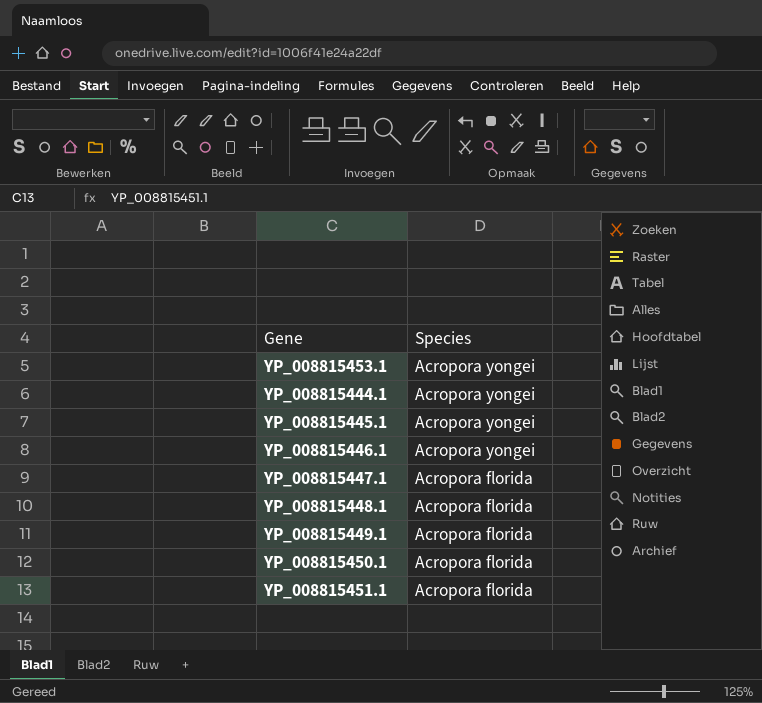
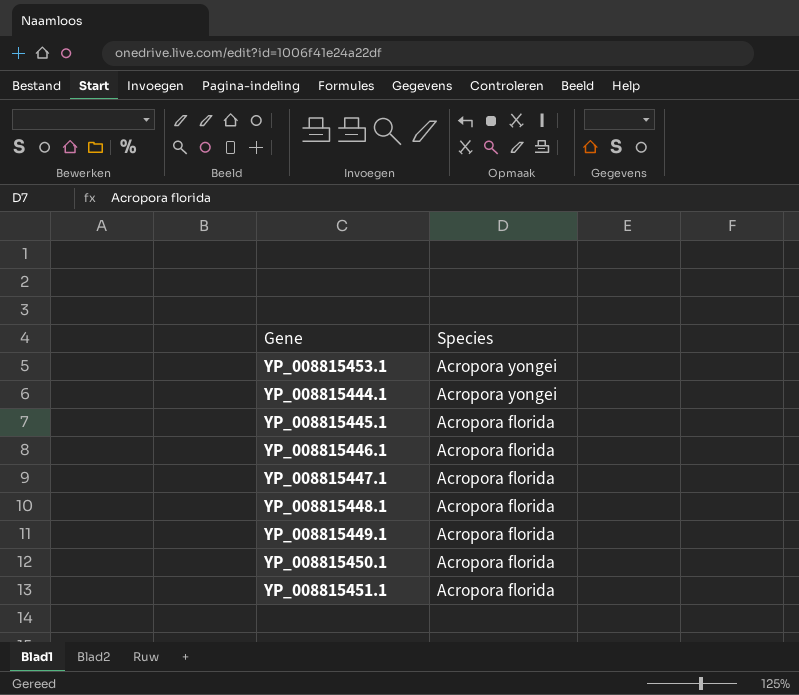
YP_008815445.1 | Species: Acropora yongei -> Acropora florida
YP_008815446.1 | Species: Acropora yongei -> Acropora florida

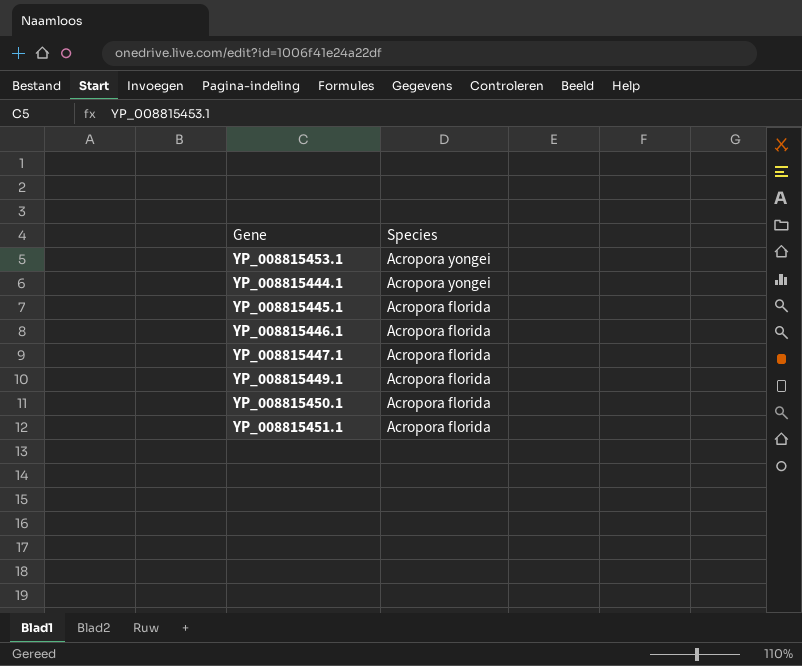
row YP_008815448.1: Acropora florida -> none

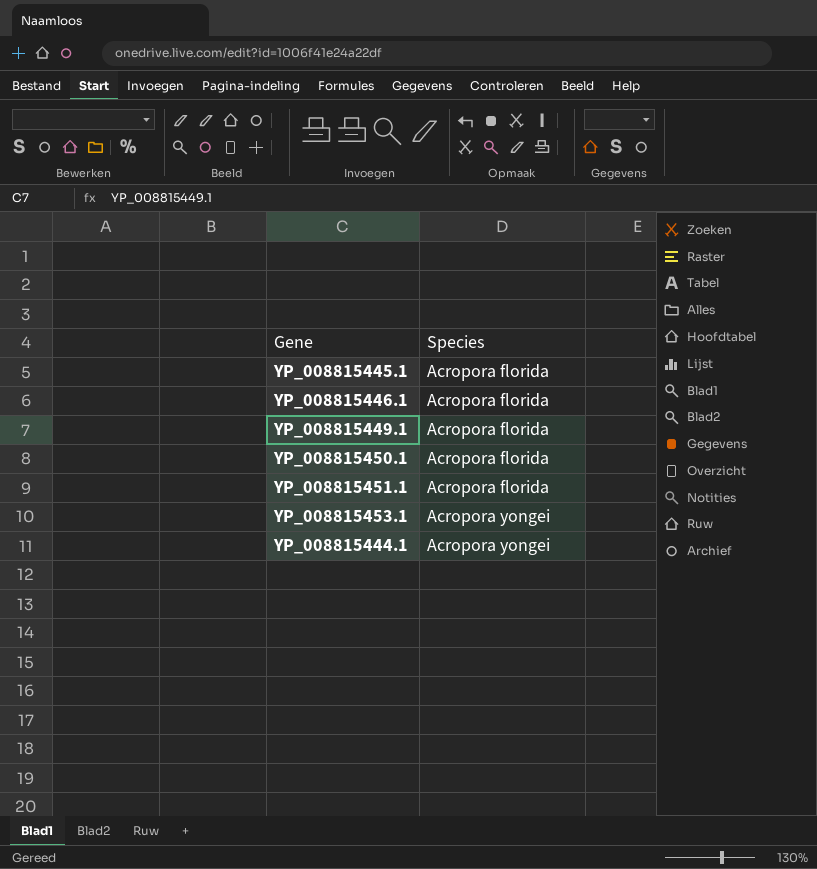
row order: Species descending -> Species ascending
row YP_008815447.1: Acropora florida -> none

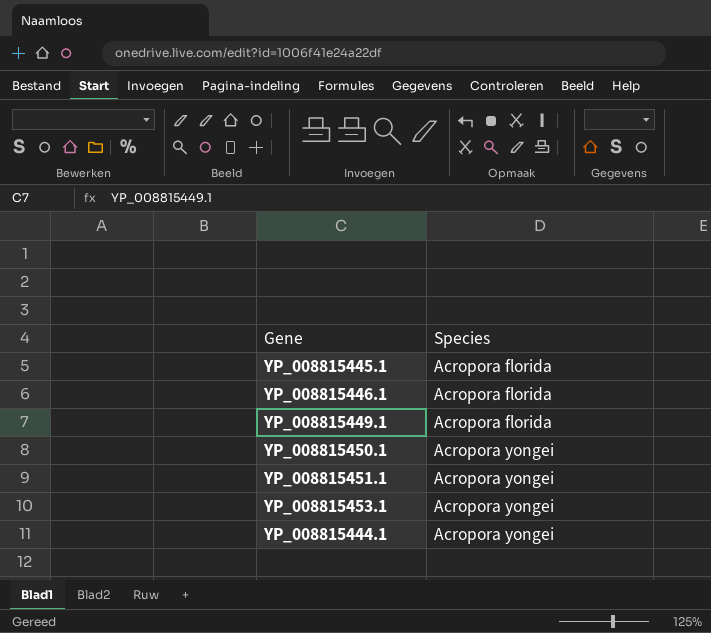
YP_008815450.1 | Species: Acropora florida -> Acropora yongei
YP_008815451.1 | Species: Acropora florida -> Acropora yongei

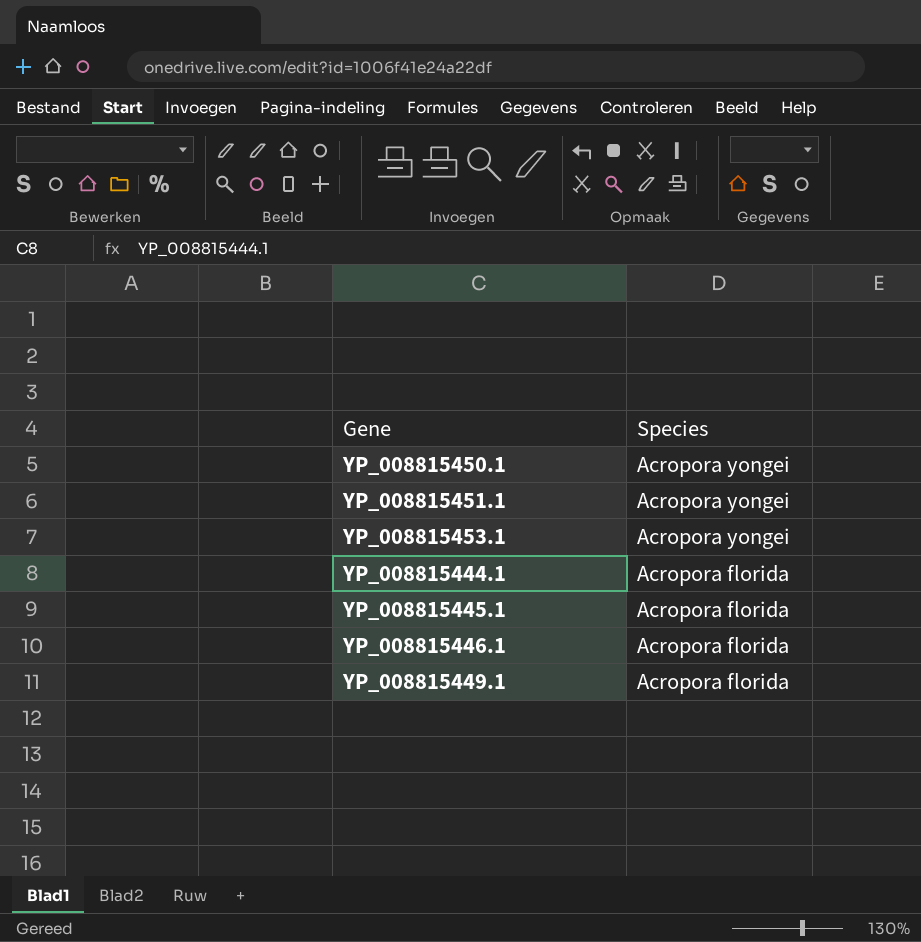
row order: Species ascending -> Species descending
YP_008815444.1 | Species: Acropora yongei -> Acropora florida

